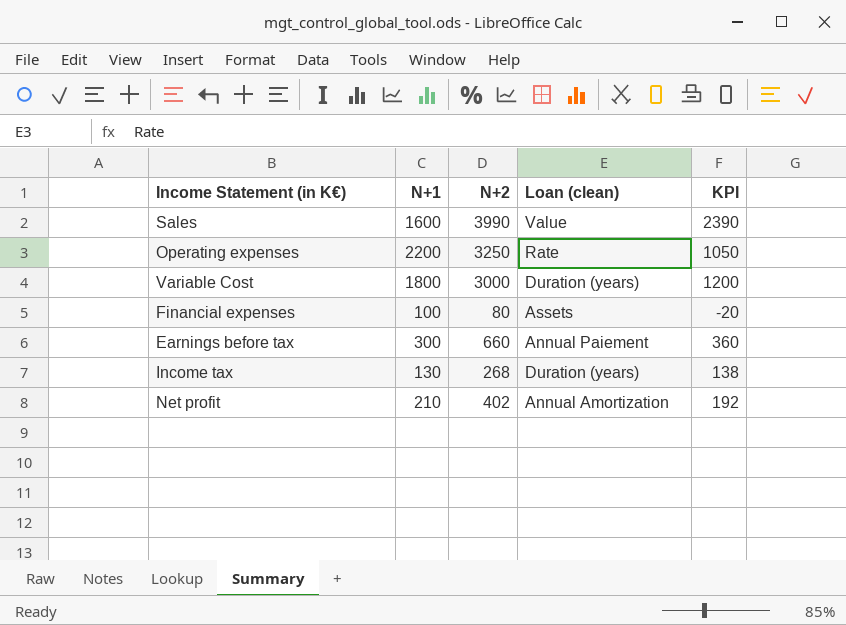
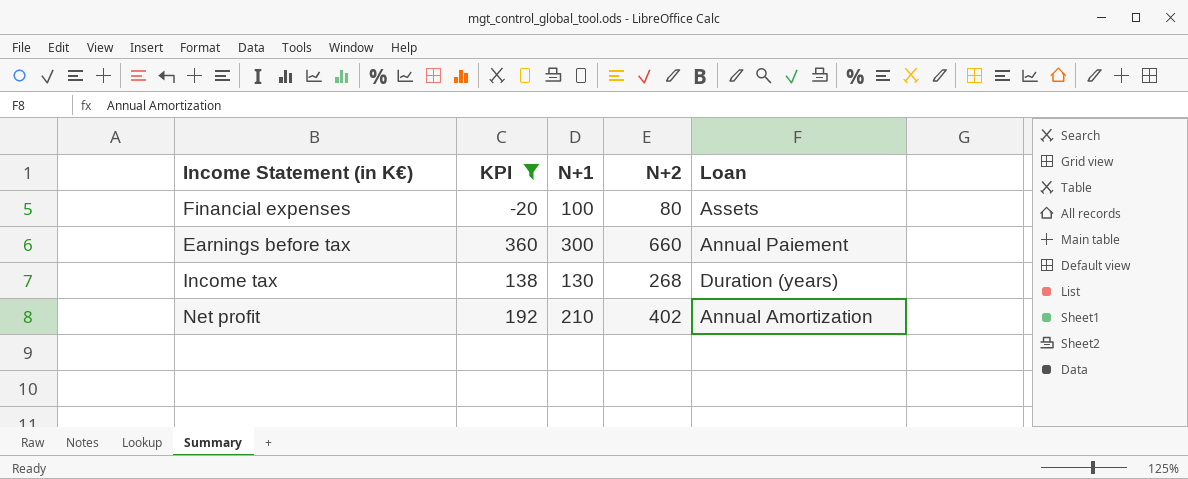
filter: none -> KPI <= 360
column KPI | position: 5 -> 2
column name: Loan (clean) -> Loan

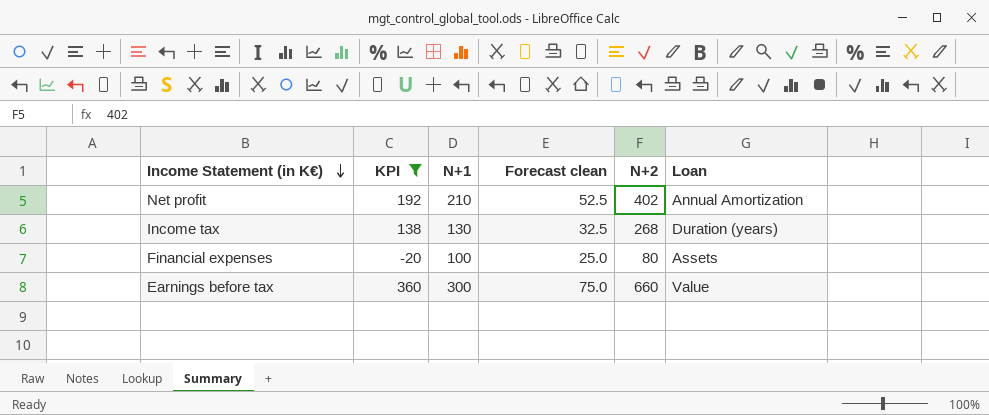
row order: none -> Income Statement (in K€) descending
column Forecast clean | formula: none -> [N+1] * 0.25
Earnings before tax | Loan: Annual Paiement -> Value

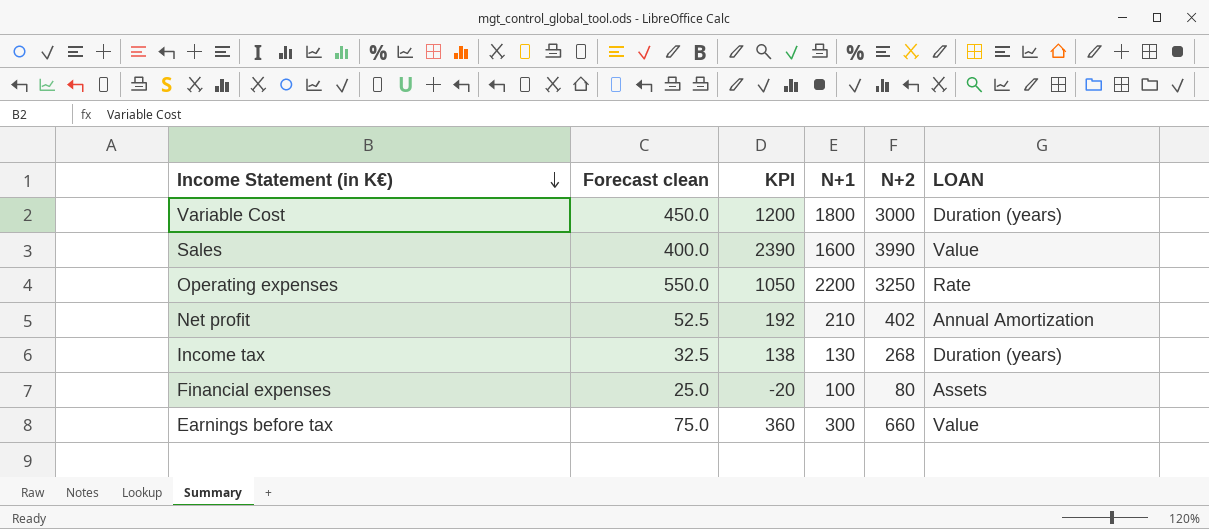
filter: KPI <= 360 -> none
column Forecast clean | position: 4 -> 2
column name: Loan -> LOAN

